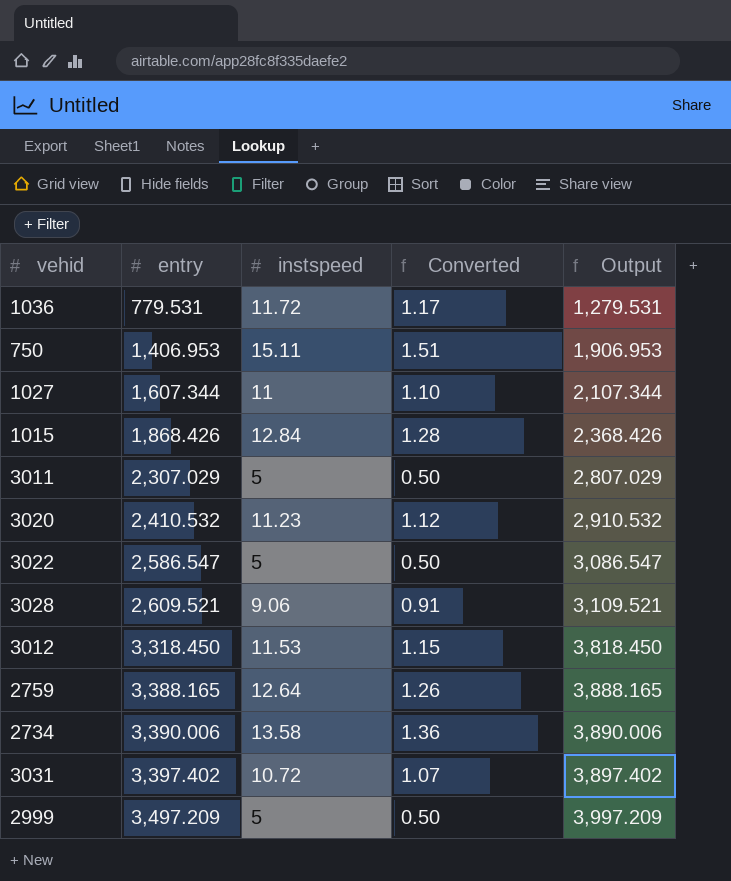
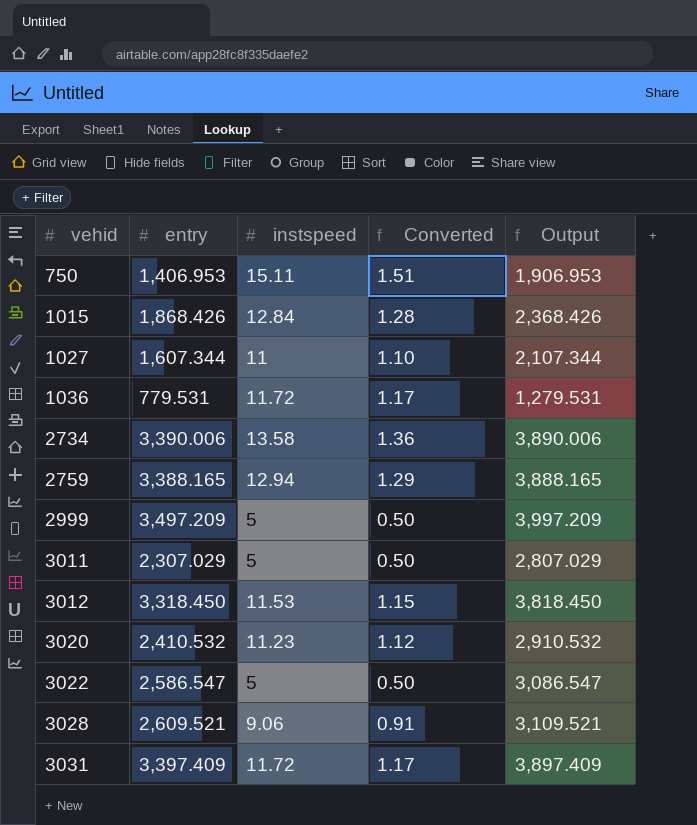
row order: entry ascending -> vehid ascending
2759 | instspeed: 12.64 -> 12.94
2759 | Converted: 1.26 -> 1.29
3031 | entry: 3,397.402 -> 3,397.409
3031 | instspeed: 10.72 -> 11.72
3031 | Converted: 1.07 -> 1.17
3031 | Output: 3,897.402 -> 3,897.409

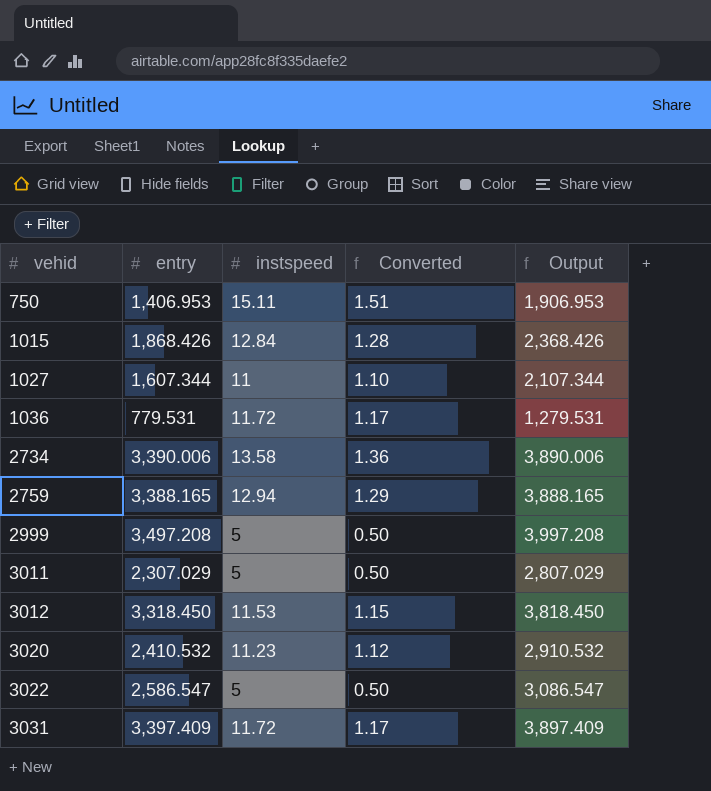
row 3028: 2,609.521 | 9.06 | 0.91 | 3,109.521 -> none
2999 | entry: 3,497.209 -> 3,497.208
2999 | Output: 3,997.209 -> 3,997.208

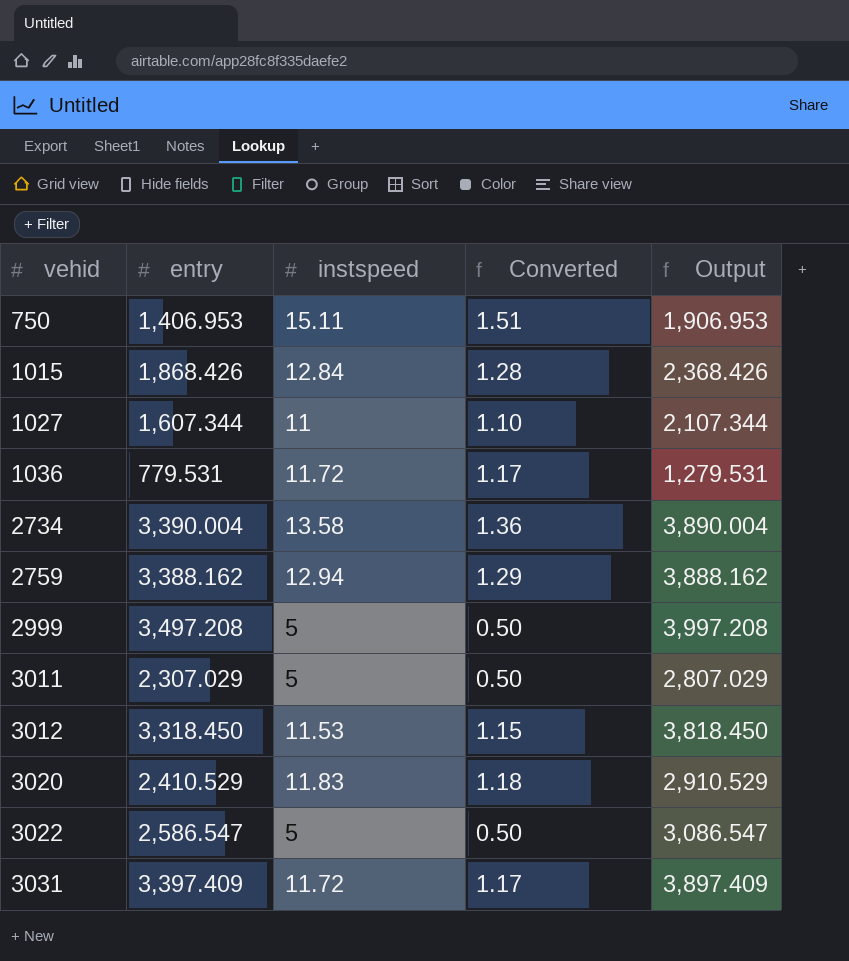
2734 | entry: 3,390.006 -> 3,390.004
2734 | Output: 3,890.006 -> 3,890.004
2759 | entry: 3,388.165 -> 3,388.162
2759 | Output: 3,888.165 -> 3,888.162
3020 | entry: 2,410.532 -> 2,410.529
3020 | instspeed: 11.23 -> 11.83
3020 | Converted: 1.12 -> 1.18
3020 | Output: 2,910.532 -> 2,910.529

